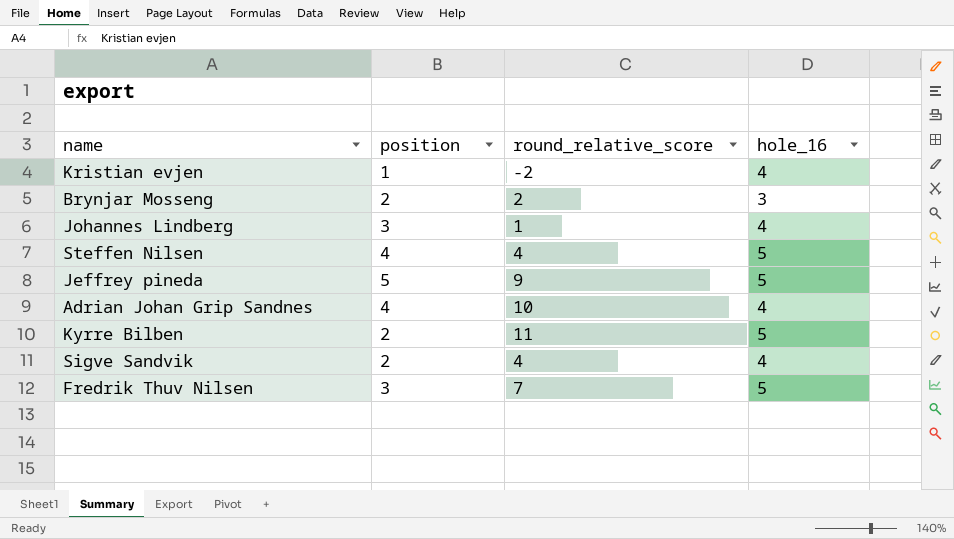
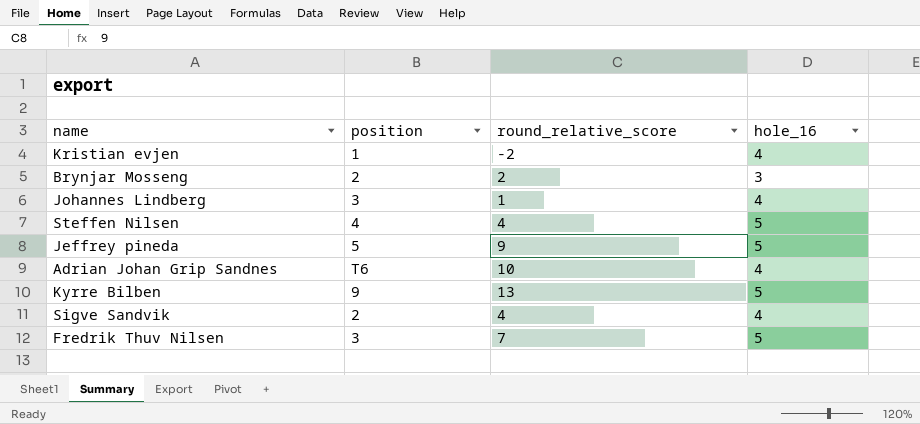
Adrian Johan Grip Sandnes | position: 4 -> T6
Kyrre Bilben | position: 2 -> 9
Kyrre Bilben | round_relative_score: 11 -> 13

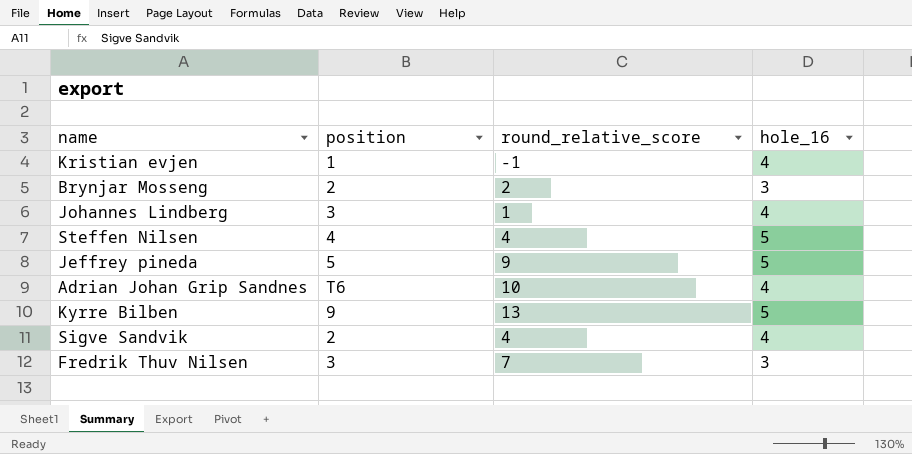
Kristian evjen | round_relative_score: -2 -> -1
Fredrik Thuv Nilsen | hole_16: 5 -> 3

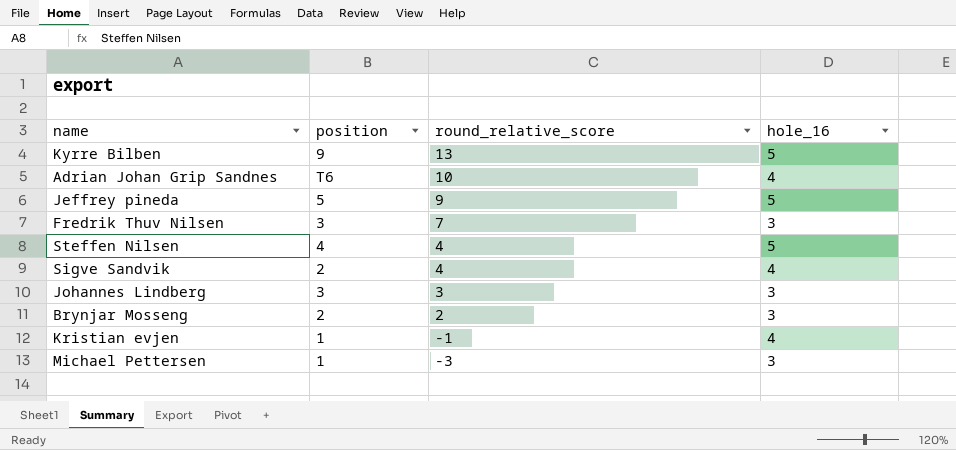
row order: none -> round_relative_score descending
Johannes Lindberg | round_relative_score: 1 -> 3
Johannes Lindberg | hole_16: 4 -> 3
row Michael Pettersen: none -> 1 | -3 | 3

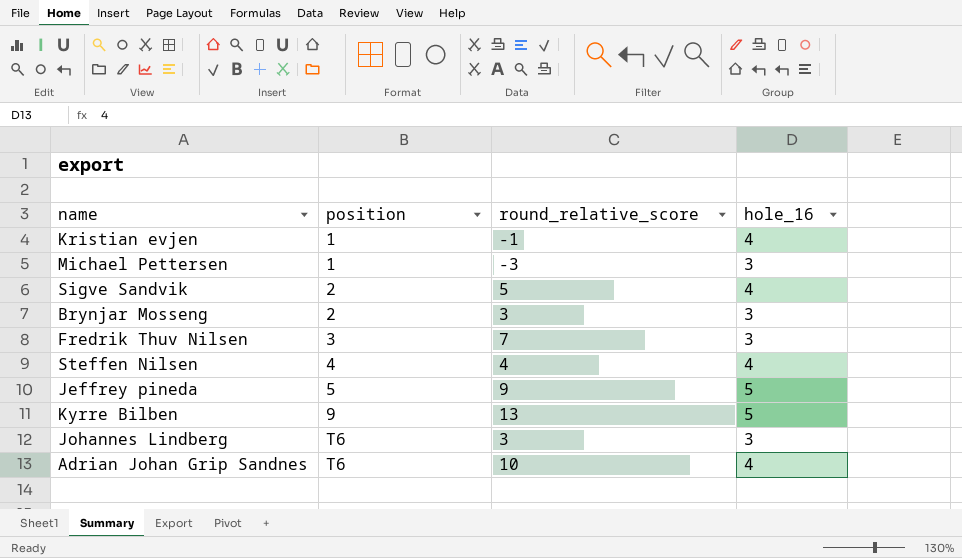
row order: round_relative_score descending -> position ascending
Sigve Sandvik | round_relative_score: 4 -> 5
Brynjar Mosseng | round_relative_score: 2 -> 3
Steffen Nilsen | hole_16: 5 -> 4
Johannes Lindberg | position: 3 -> T6

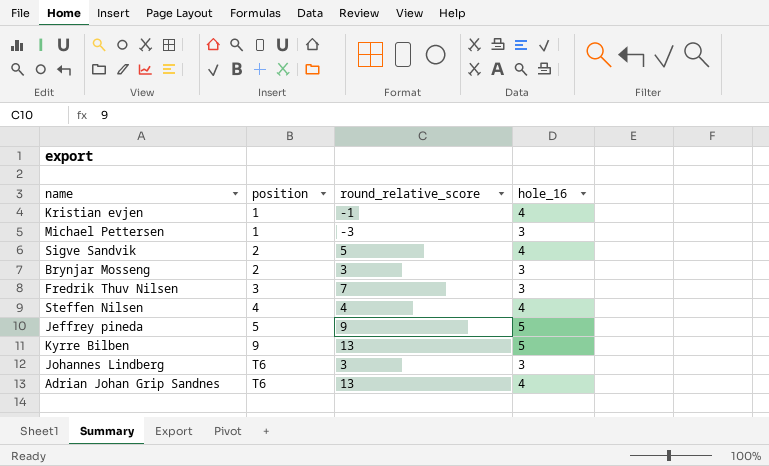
Adrian Johan Grip Sandnes | round_relative_score: 10 -> 13

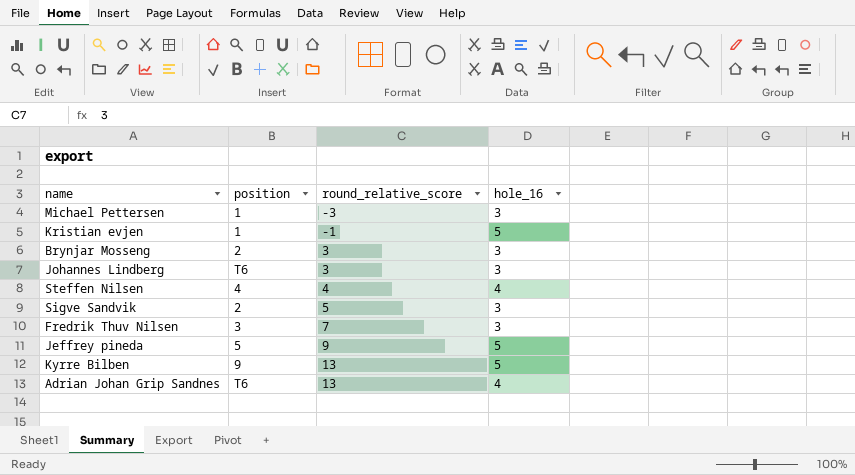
row order: position ascending -> round_relative_score ascending
Kristian evjen | hole_16: 4 -> 5
Sigve Sandvik | hole_16: 4 -> 3

